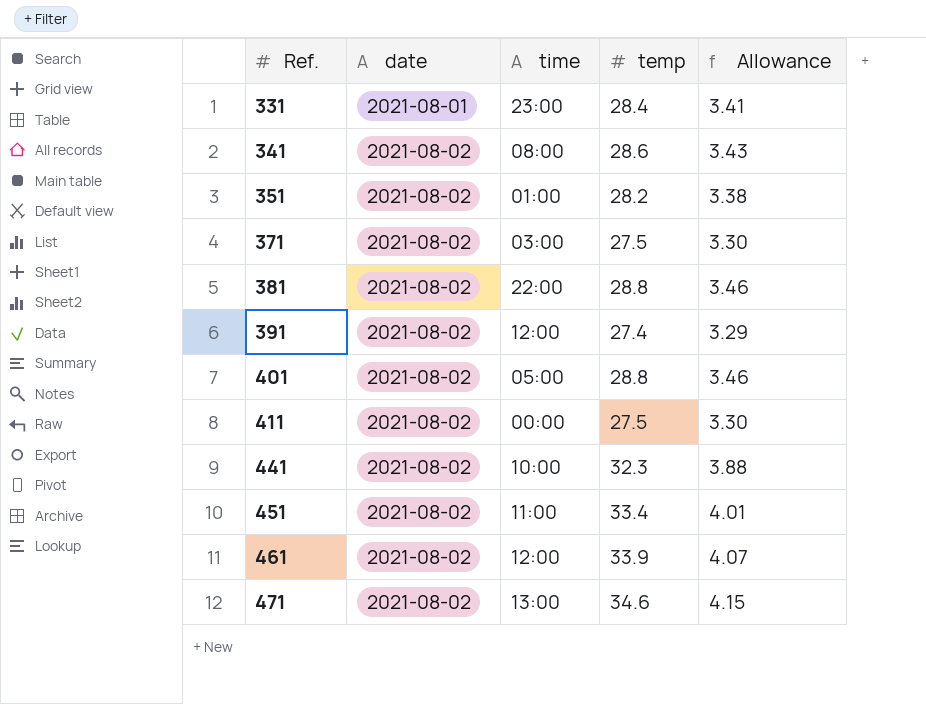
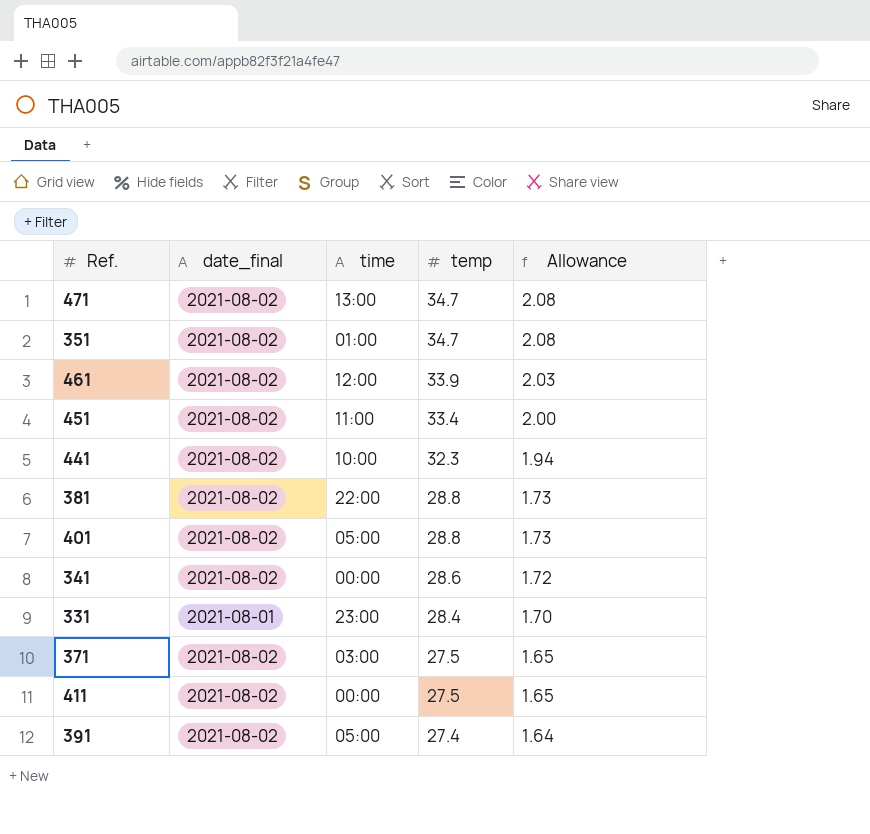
row order: Ref. ascending -> temp descending
column name: date -> date_final
column Allowance | formula: [temp] * 0.12 -> [temp] * 0.06
471 | temp: 34.6 -> 34.7
351 | temp: 28.2 -> 34.7
341 | time: 08:00 -> 00:00
391 | time: 12:00 -> 05:00

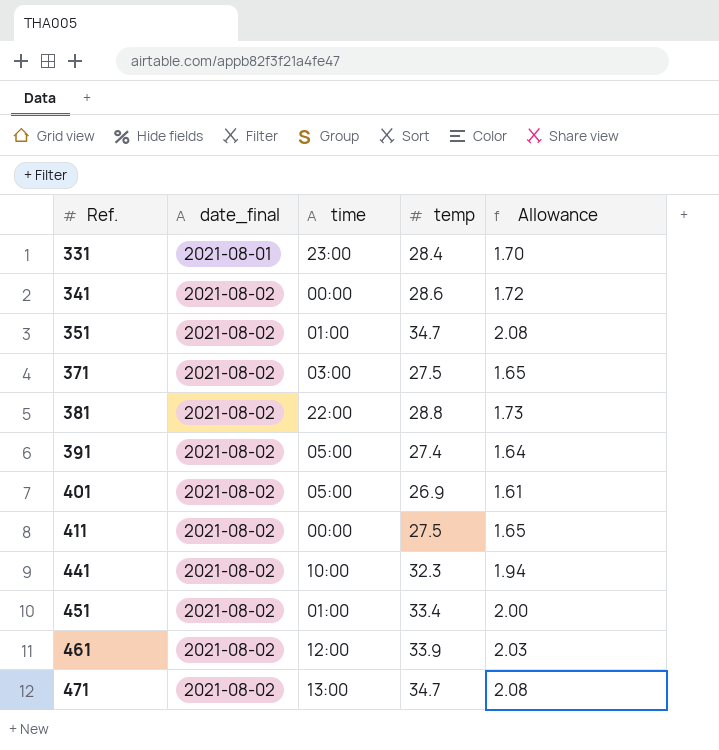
row order: temp descending -> Ref. ascending
401 | temp: 28.8 -> 26.9
401 | Allowance: 1.73 -> 1.61
451 | time: 11:00 -> 01:00

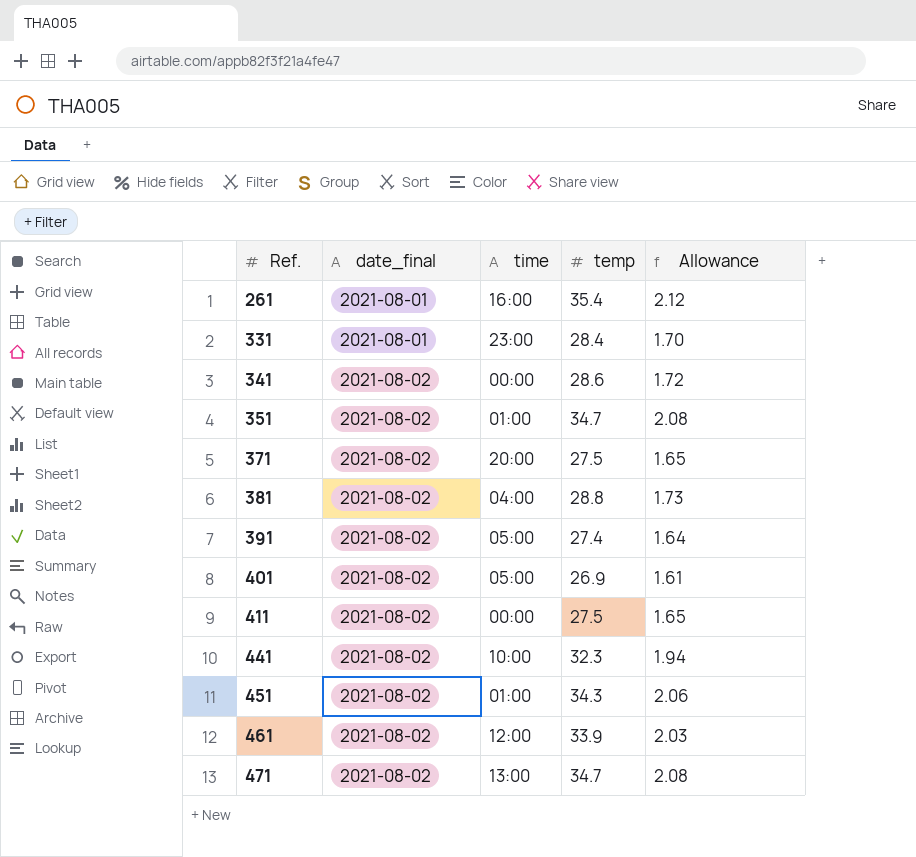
row 261: none -> 2021-08-01 | 16:00 | 35.4 | 2.12
371 | time: 03:00 -> 20:00
381 | time: 22:00 -> 04:00
451 | temp: 33.4 -> 34.3
451 | Allowance: 2.00 -> 2.06

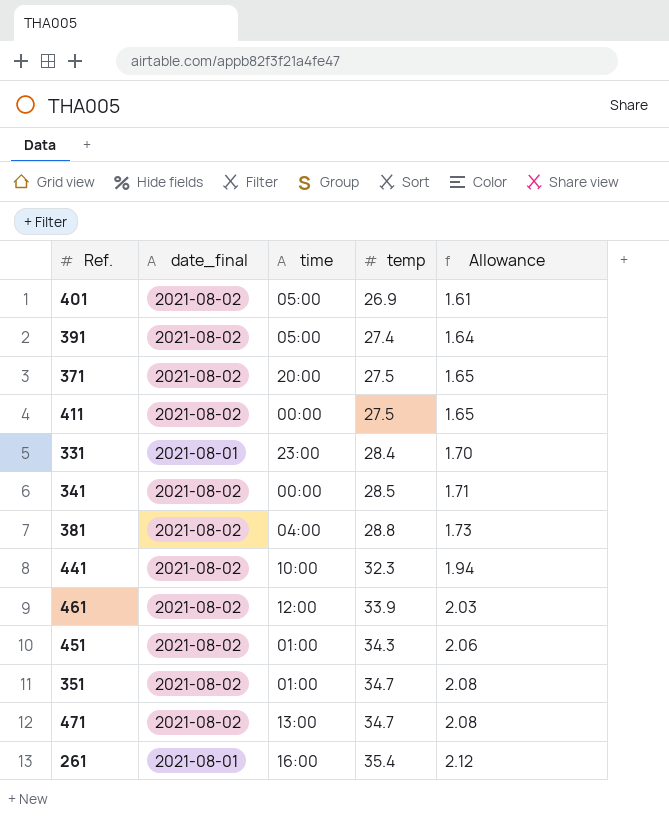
row order: Ref. ascending -> temp ascending
341 | temp: 28.6 -> 28.5
341 | Allowance: 1.72 -> 1.71

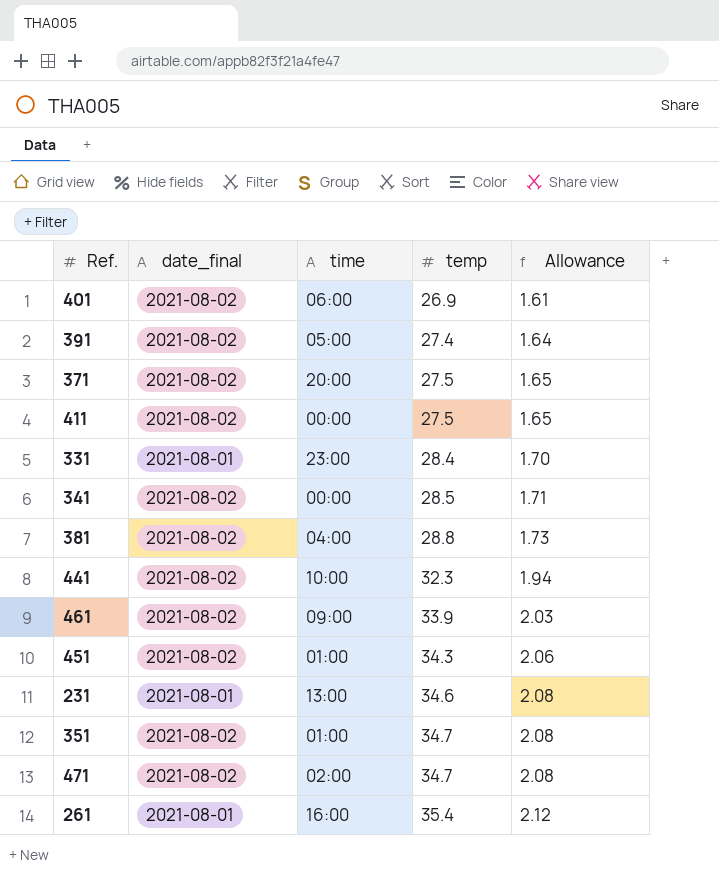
401 | time: 05:00 -> 06:00
461 | time: 12:00 -> 09:00
row 231: none -> 2021-08-01 | 13:00 | 34.6 | 2.08
471 | time: 13:00 -> 02:00

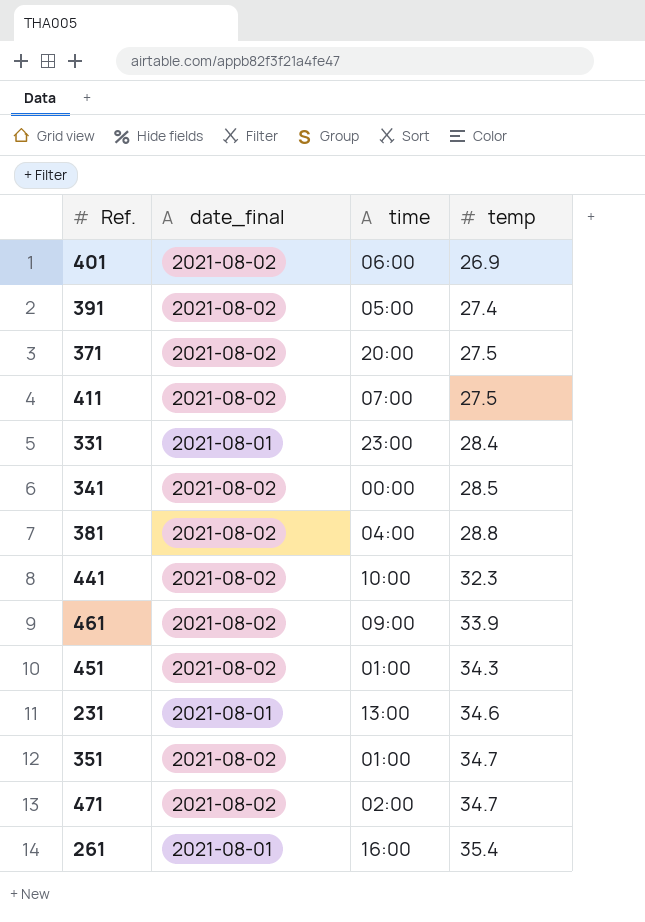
column Allowance | formula: [temp] * 0.06 -> none
411 | time: 00:00 -> 07:00

